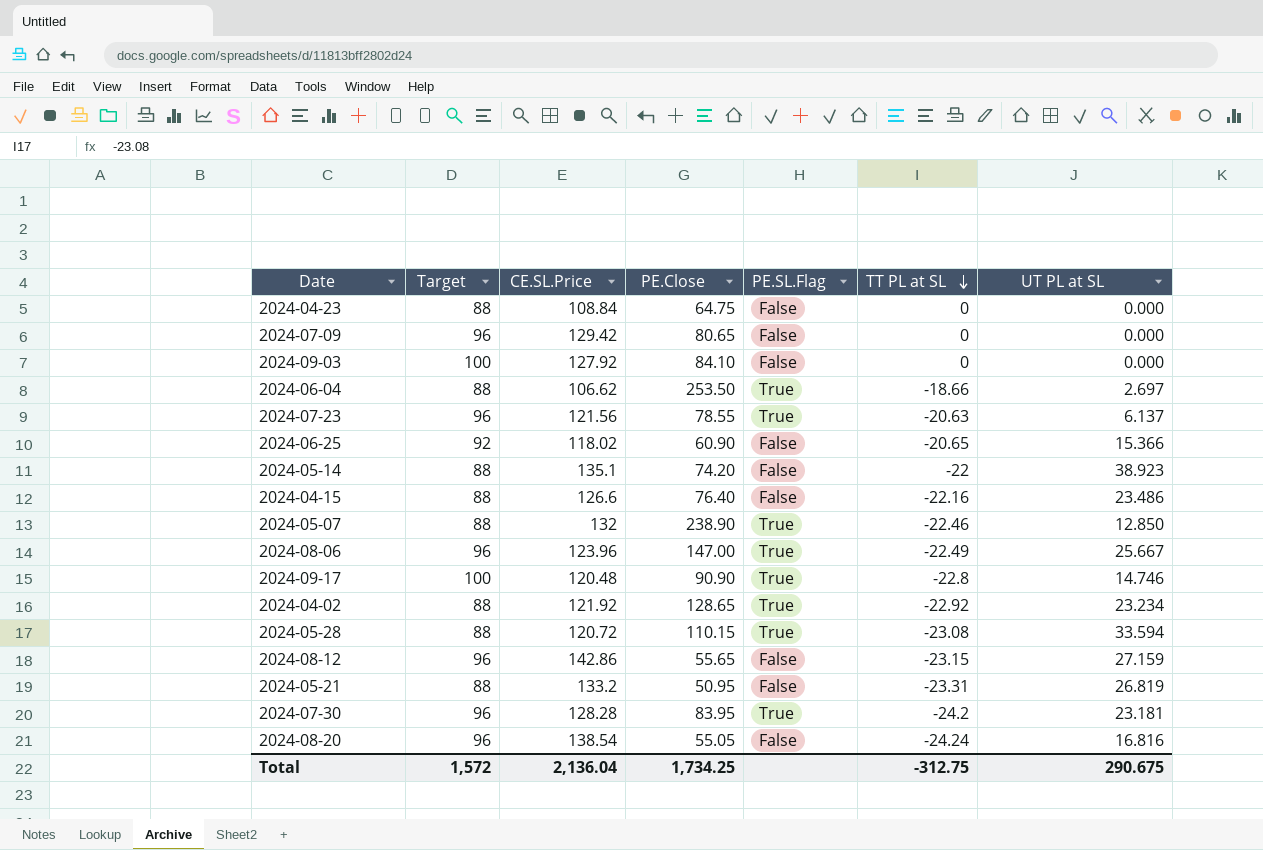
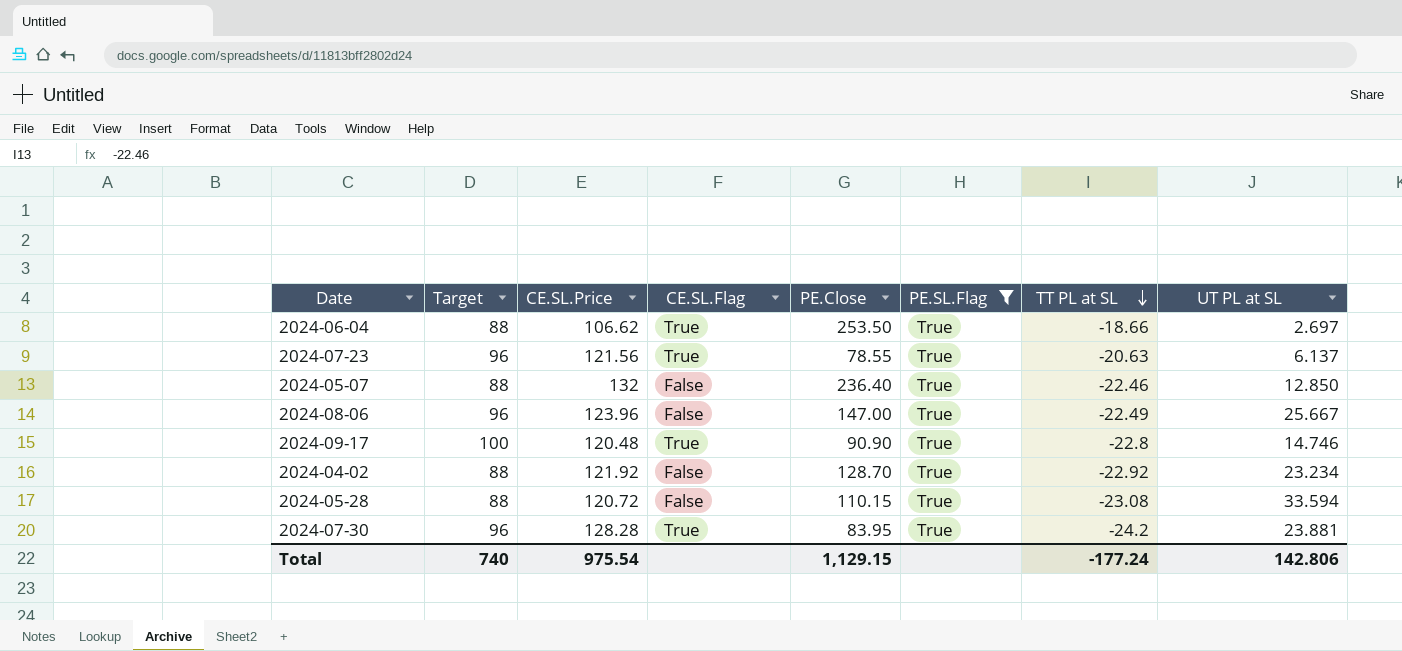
filter: none -> PE.SL.Flag = True
column CE.SL.Flag | position: none -> 4
2024-05-07 | PE.Close: 238.90 -> 236.40
2024-04-02 | PE.Close: 128.65 -> 128.70
2024-07-30 | UT PL at SL: 23.181 -> 23.881
Total | Target: 1,572 -> 740
Total | CE.SL.Price: 2,136.04 -> 975.54
Total | PE.Close: 1,734.25 -> 1,129.15
Total | TT PL at SL: -312.75 -> -177.24
Total | UT PL at SL: 290.675 -> 142.806

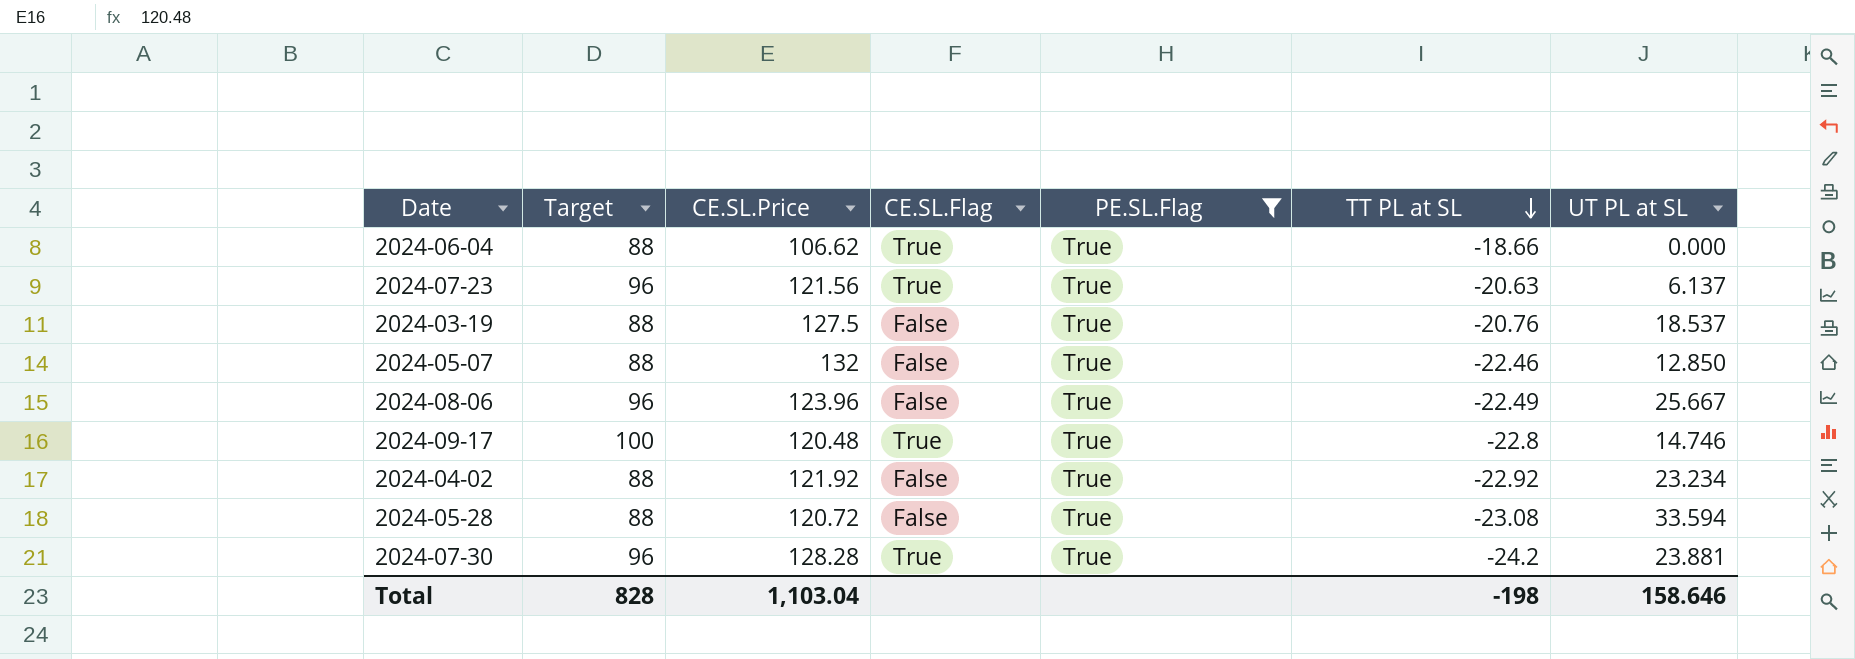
column PE.Close | position: 5 -> none
2024-06-04 | UT PL at SL: 2.697 -> 0.000
row 2024-03-19: none -> 88 | 127.5 | False | True | -20.76 | 18.537
Total | Target: 740 -> 828
Total | CE.SL.Price: 975.54 -> 1,103.04
Total | TT PL at SL: -177.24 -> -198
Total | UT PL at SL: 142.806 -> 158.646

